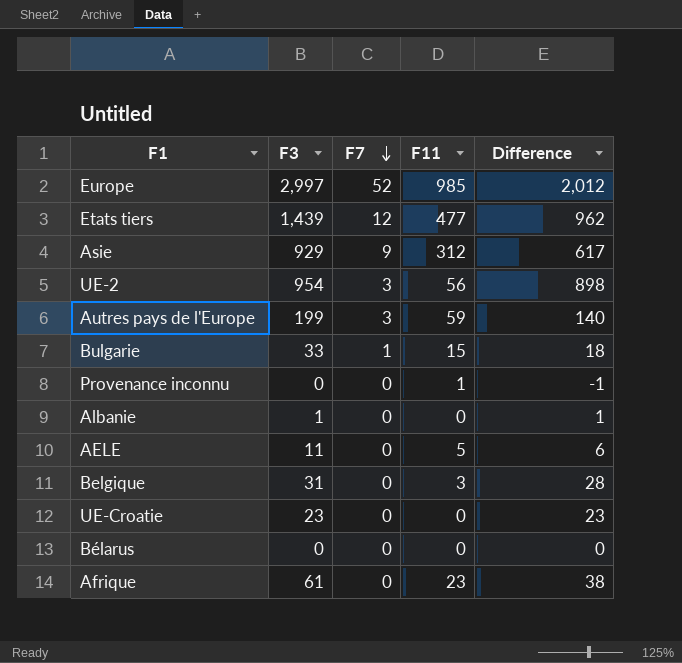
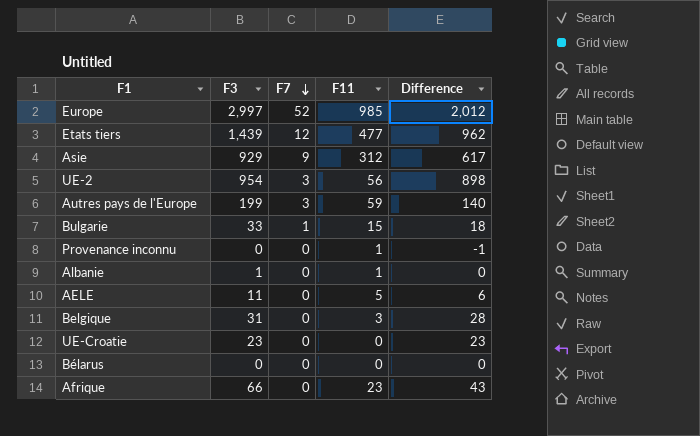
Albanie | F11: 0 -> 1
Albanie | Difference: 1 -> 0
Afrique | F3: 61 -> 66
Afrique | Difference: 38 -> 43

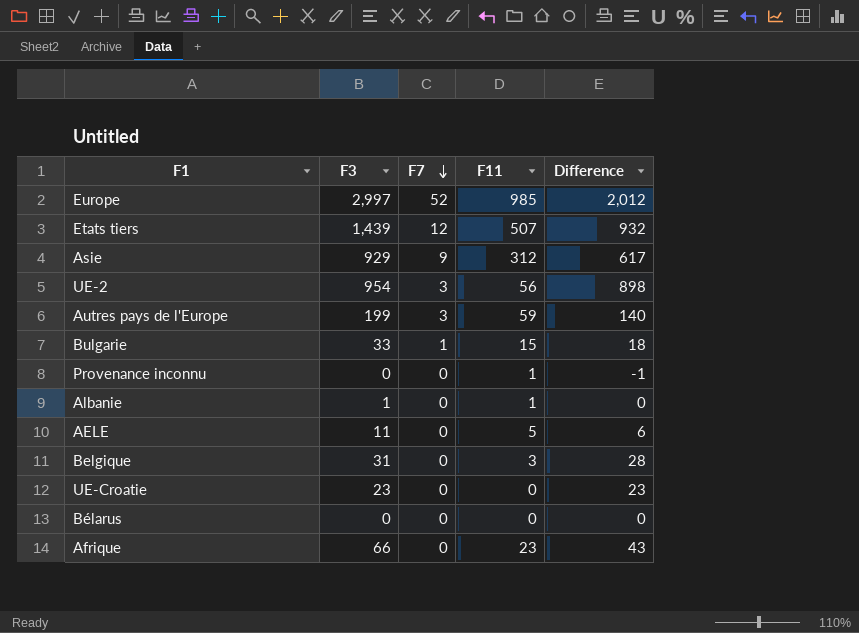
Etats tiers | F11: 477 -> 507
Etats tiers | Difference: 962 -> 932

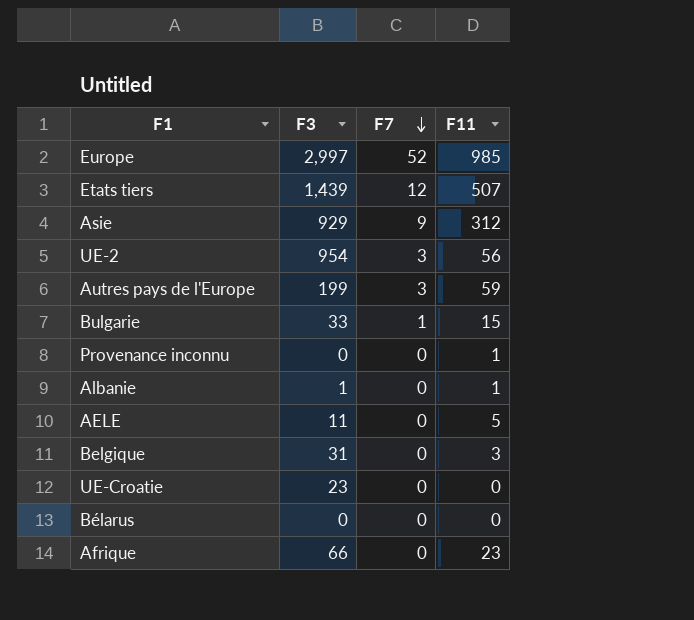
column Difference | formula: [F3] - [F11] -> none

